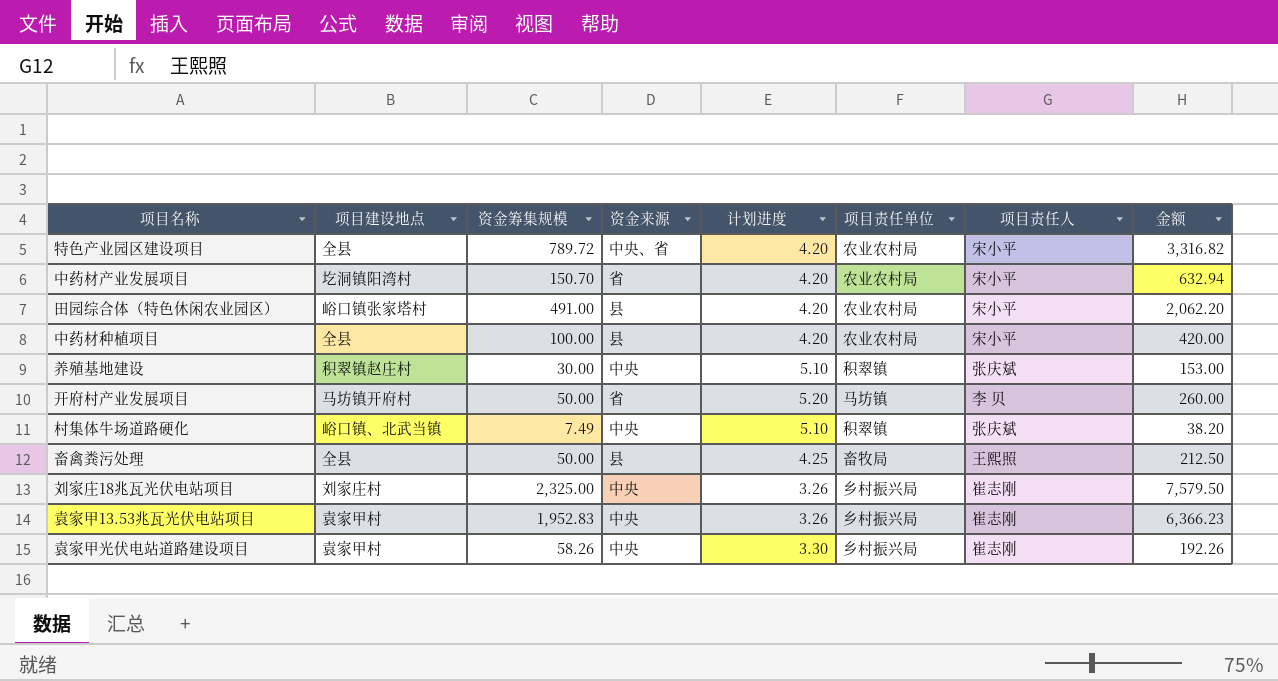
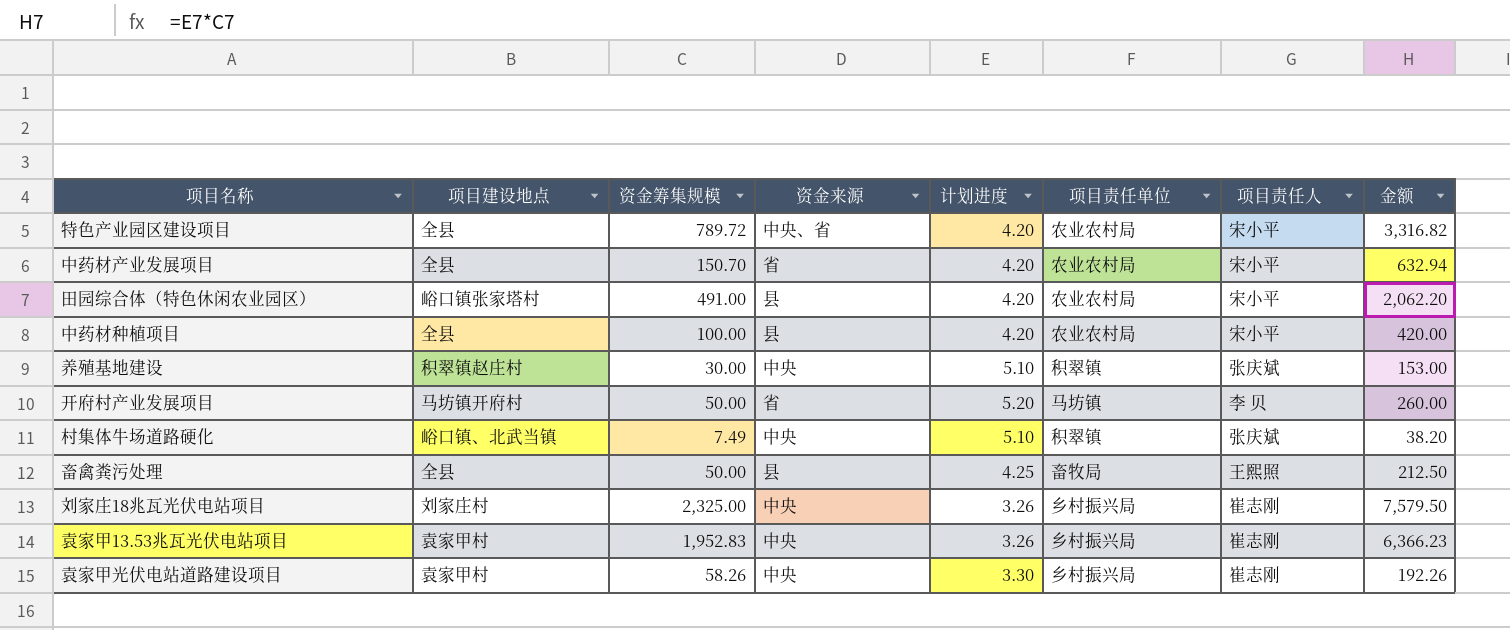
中药材产业发展项目 | 项目建设地点: 圪洞镇阳湾村 -> 全县

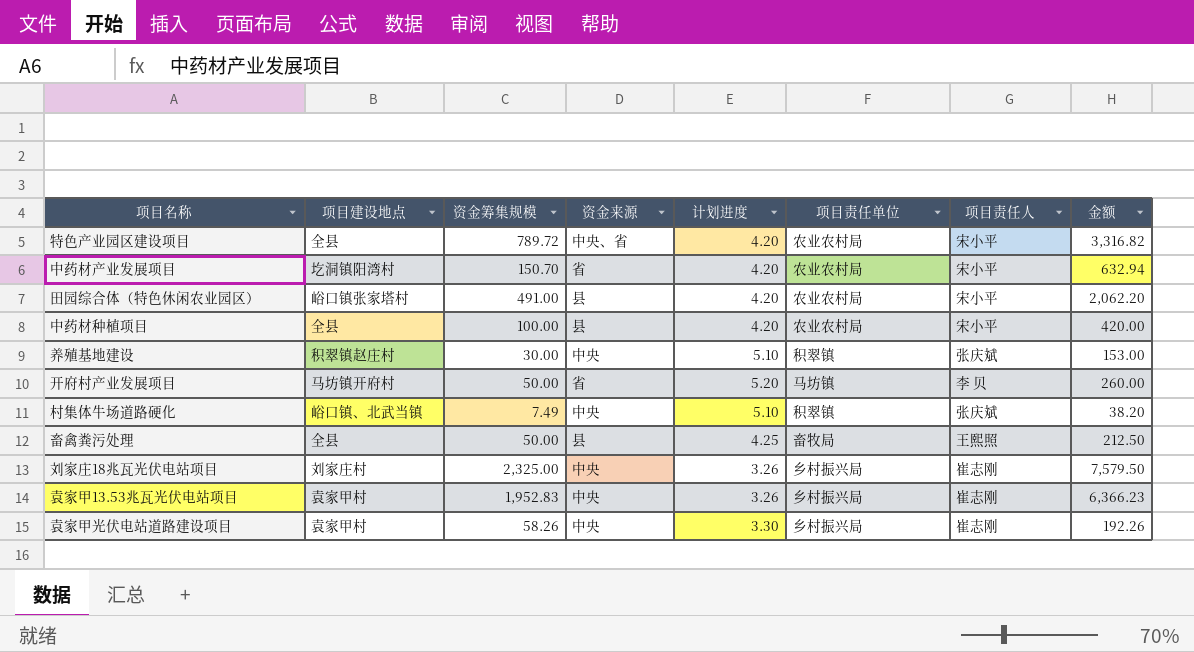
中药材产业发展项目 | 项目建设地点: 全县 -> 圪洞镇阳湾村

